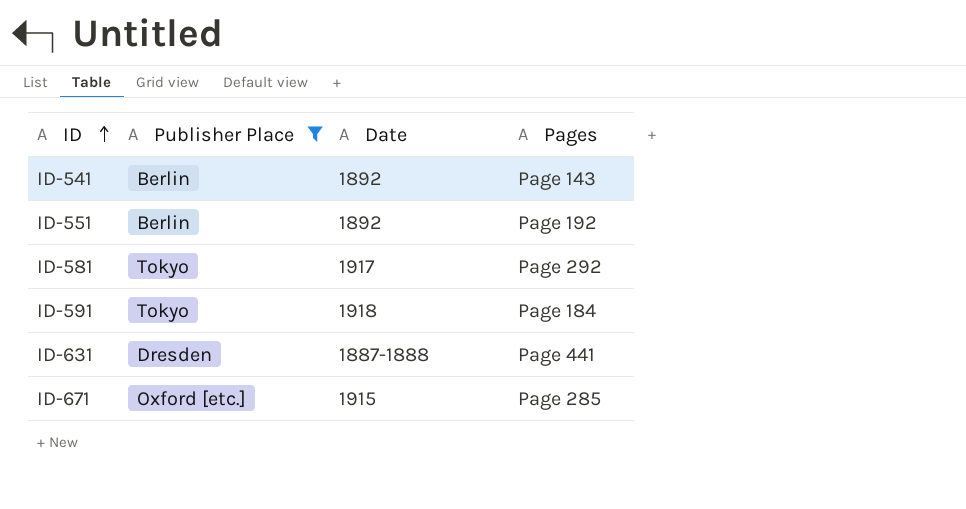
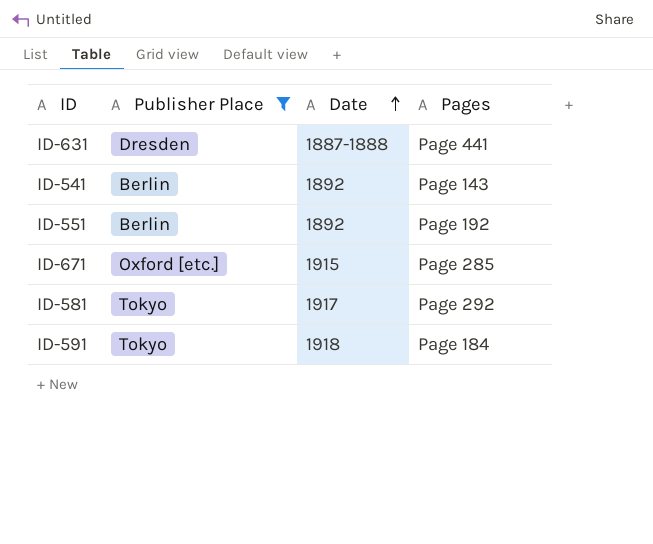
row order: ID ascending -> Date ascending

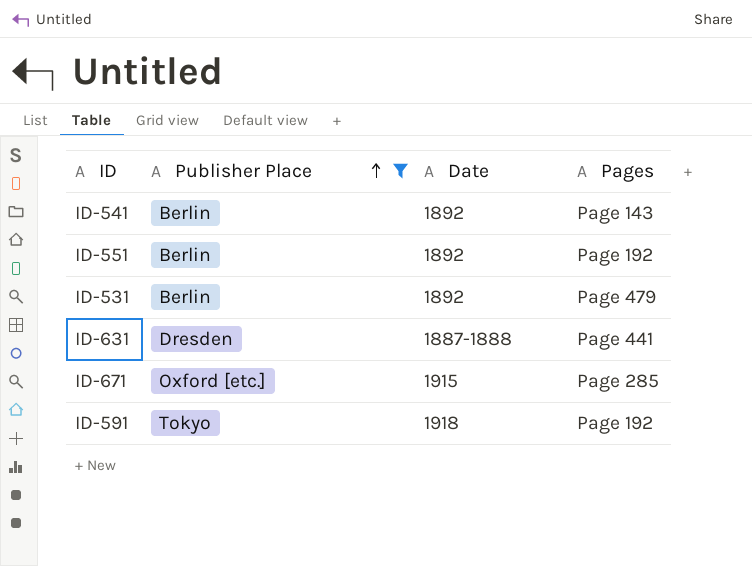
row order: Date ascending -> Publisher Place ascending
row ID-581: Tokyo | 1917 | Page 292 -> none
row ID-531: none -> Berlin | 1892 | Page 479
ID-591 | Pages: Page 184 -> Page 192

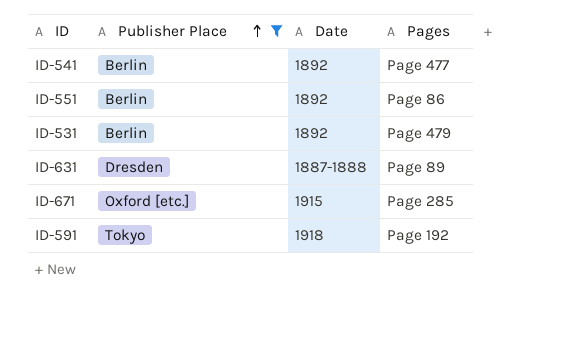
ID-541 | Pages: Page 143 -> Page 477
ID-551 | Pages: Page 192 -> Page 86
ID-631 | Pages: Page 441 -> Page 89

